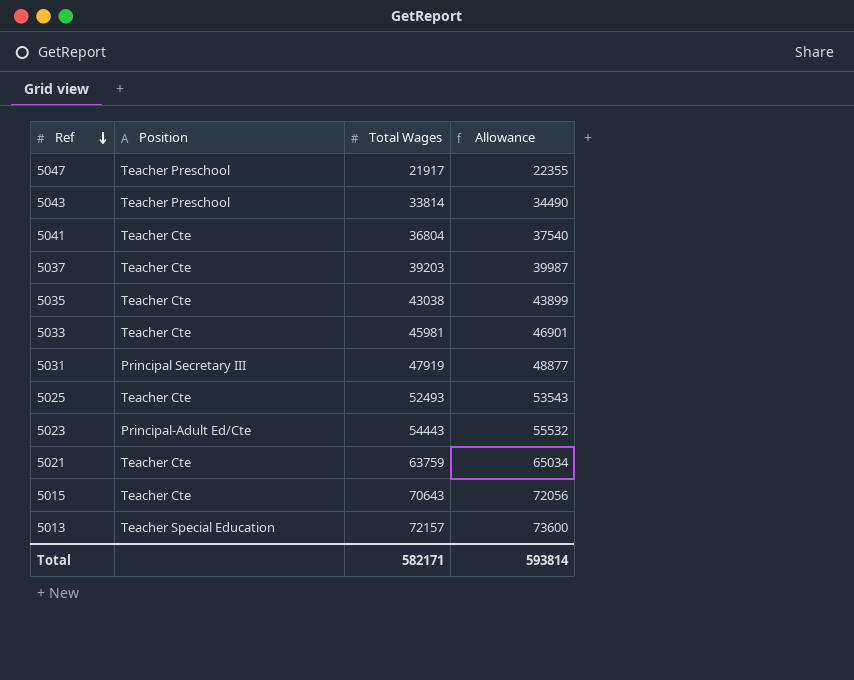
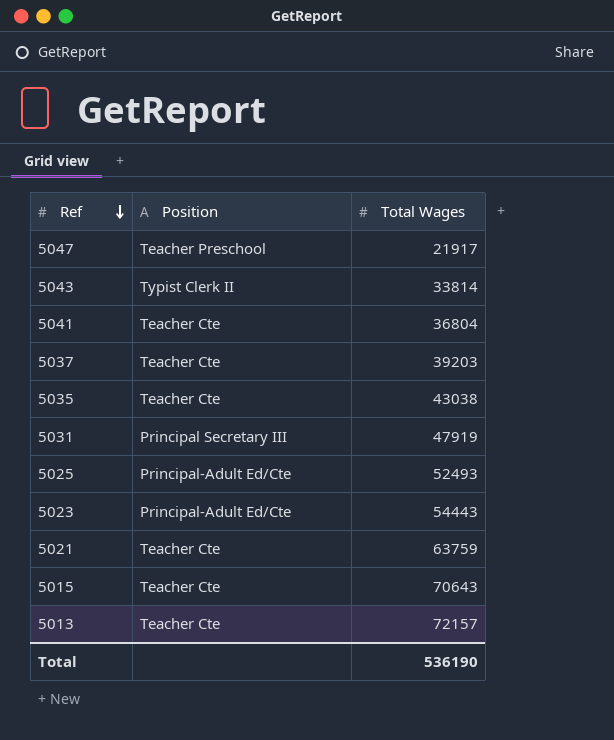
column Allowance | formula: [Total Wages] * 1.02 -> none
row 5033: Teacher Cte | 45981 | 46901 -> none
5043 | Position: Teacher Preschool -> Typist Clerk II
5025 | Position: Teacher Cte -> Principal-Adult Ed/Cte
5013 | Position: Teacher Special Education -> Teacher Cte
Total | Total Wages: 582171 -> 536190

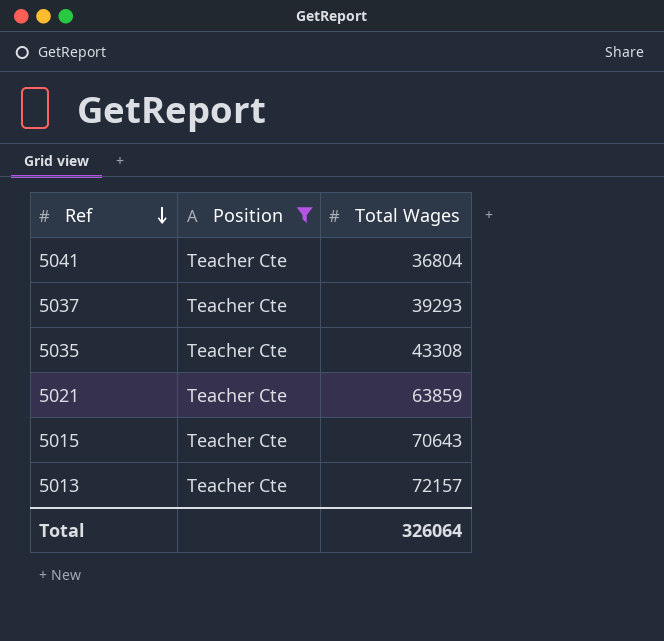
filter: none -> Position = Teacher Cte
5037 | Total Wages: 39203 -> 39293
5035 | Total Wages: 43038 -> 43308
5021 | Total Wages: 63759 -> 63859
Total | Total Wages: 536190 -> 326064

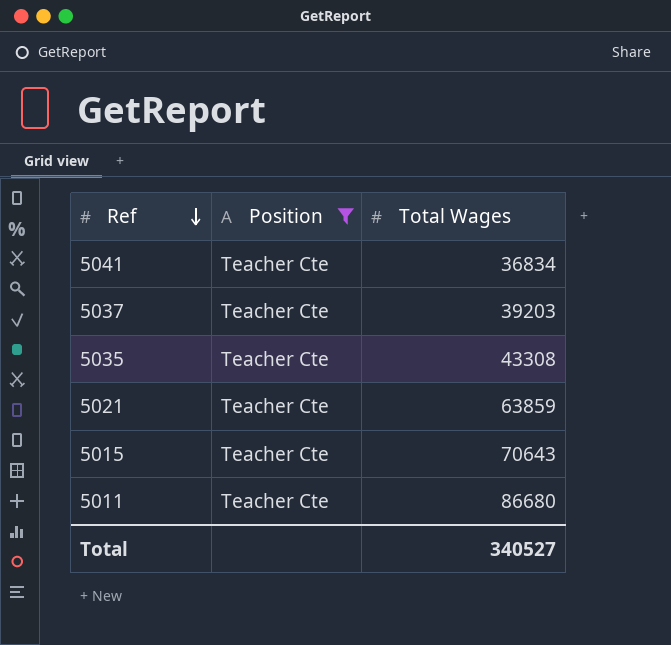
row 5013: Teacher Cte | 72157 -> none
5041 | Total Wages: 36804 -> 36834
5037 | Total Wages: 39293 -> 39203
row 5011: none -> Teacher Cte | 86680
Total | Total Wages: 326064 -> 340527

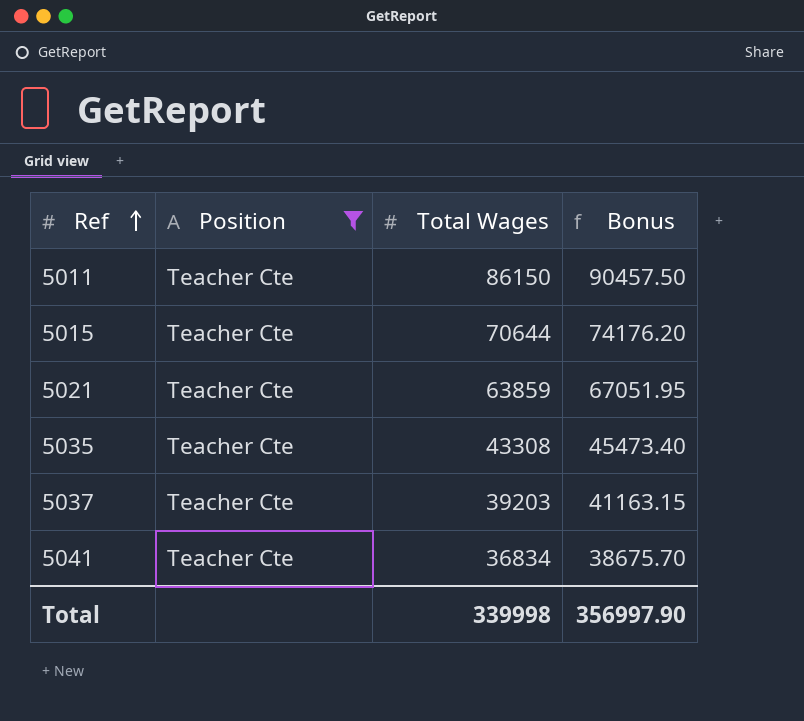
row order: Ref descending -> Ref ascending
column Bonus | formula: none -> [Total Wages] * 1.05
5011 | Total Wages: 86680 -> 86150
5015 | Total Wages: 70643 -> 70644
Total | Total Wages: 340527 -> 339998

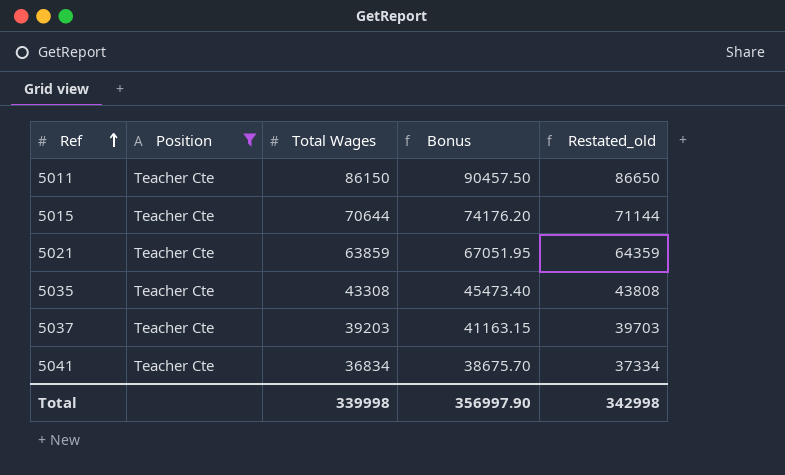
column Restated_old | formula: none -> [Total Wages] + 500

